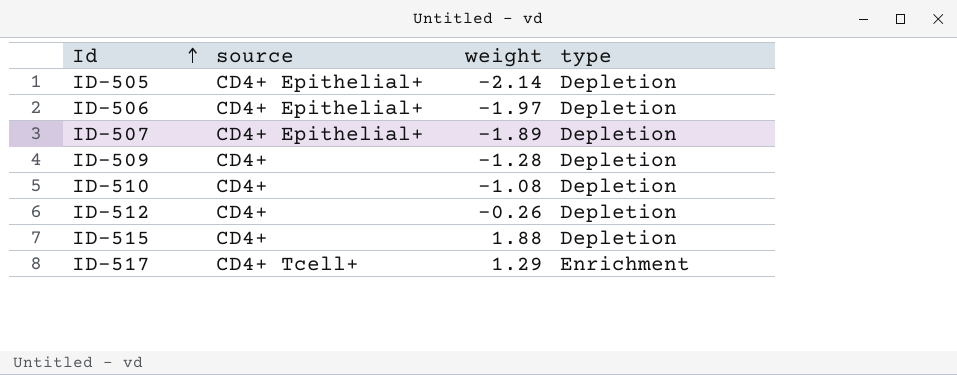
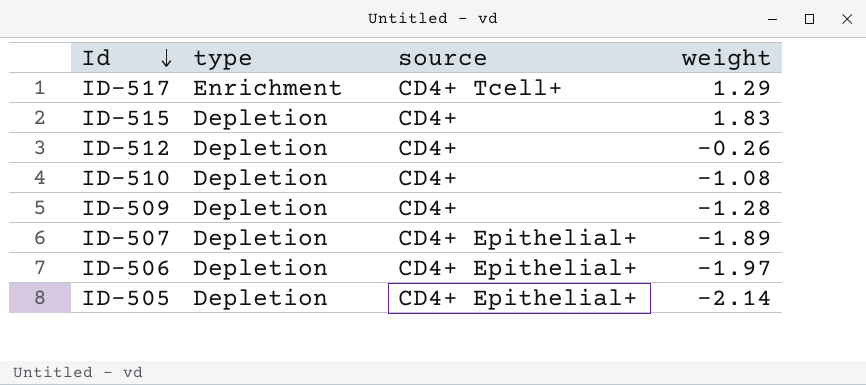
row order: Id ascending -> Id descending
column type | position: 4 -> 2
ID-515 | weight: 1.88 -> 1.83

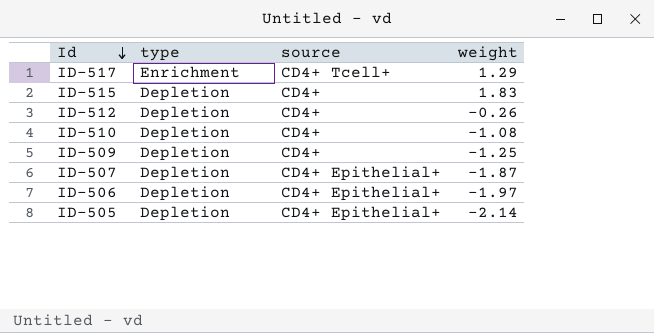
ID-509 | weight: -1.28 -> -1.25
ID-507 | weight: -1.89 -> -1.87

